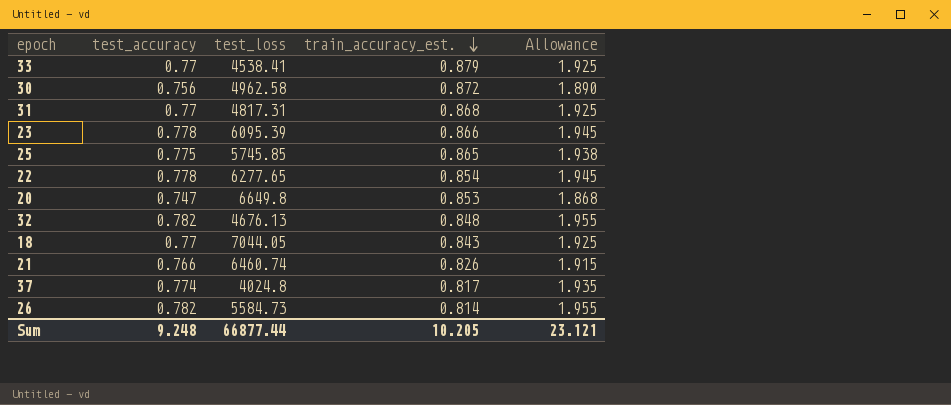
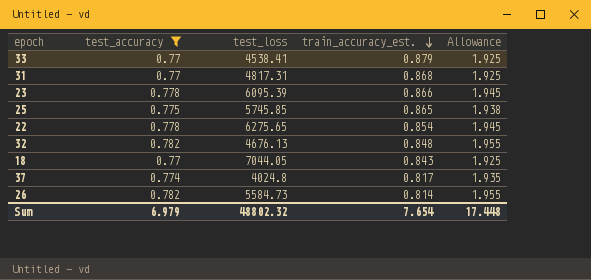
filter: none -> test_accuracy >= 0.77
22 | test_loss: 6277.65 -> 6275.65
Sum | test_accuracy: 9.248 -> 6.979
Sum | test_loss: 66877.44 -> 48802.32
Sum | train_accuracy_est.: 10.205 -> 7.654
Sum | Allowance: 23.121 -> 17.448

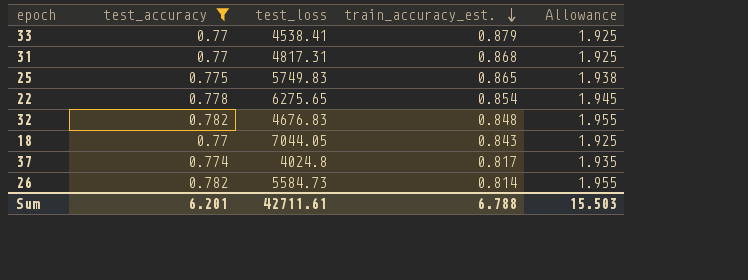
row 23: 0.778 | 6095.39 | 0.866 | 1.945 -> none
25 | test_loss: 5745.85 -> 5749.83
32 | test_loss: 4676.13 -> 4676.83
Sum | test_accuracy: 6.979 -> 6.201
Sum | test_loss: 48802.32 -> 42711.61
Sum | train_accuracy_est.: 7.654 -> 6.788
Sum | Allowance: 17.448 -> 15.503

